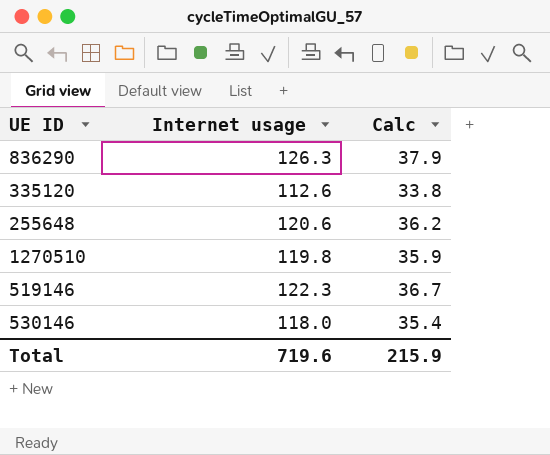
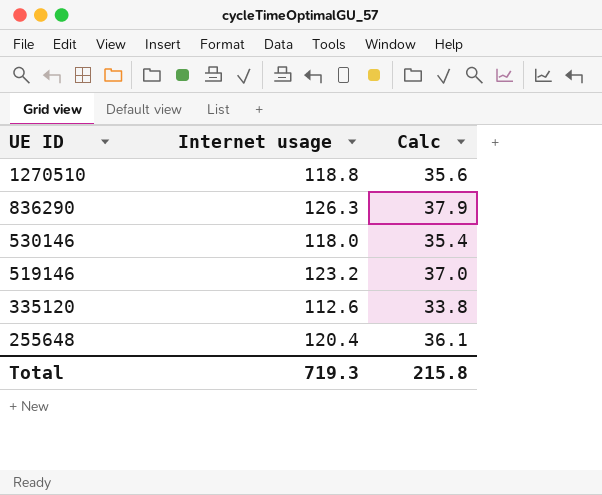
row order: none -> UE ID descending
1270510 | Internet usage: 119.8 -> 118.8
1270510 | Calc: 35.9 -> 35.6
519146 | Internet usage: 122.3 -> 123.2
519146 | Calc: 36.7 -> 37.0
255648 | Internet usage: 120.6 -> 120.4
255648 | Calc: 36.2 -> 36.1
Total | Internet usage: 719.6 -> 719.3
Total | Calc: 215.9 -> 215.8

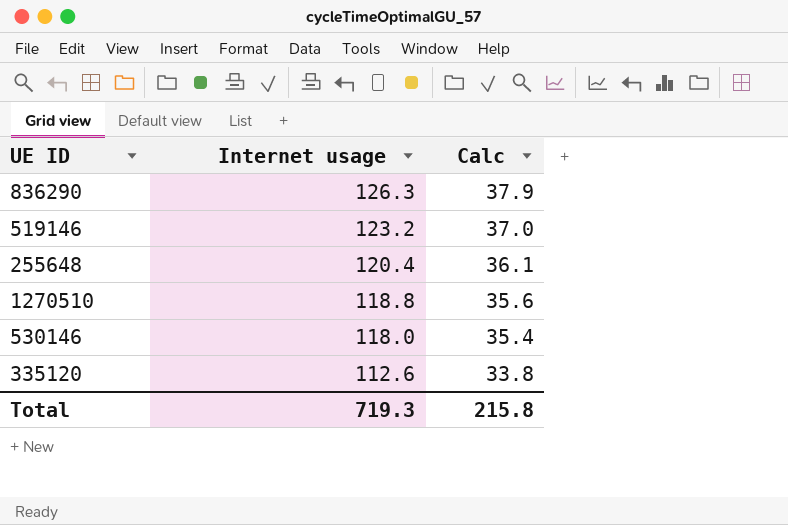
row order: UE ID descending -> Internet usage descending

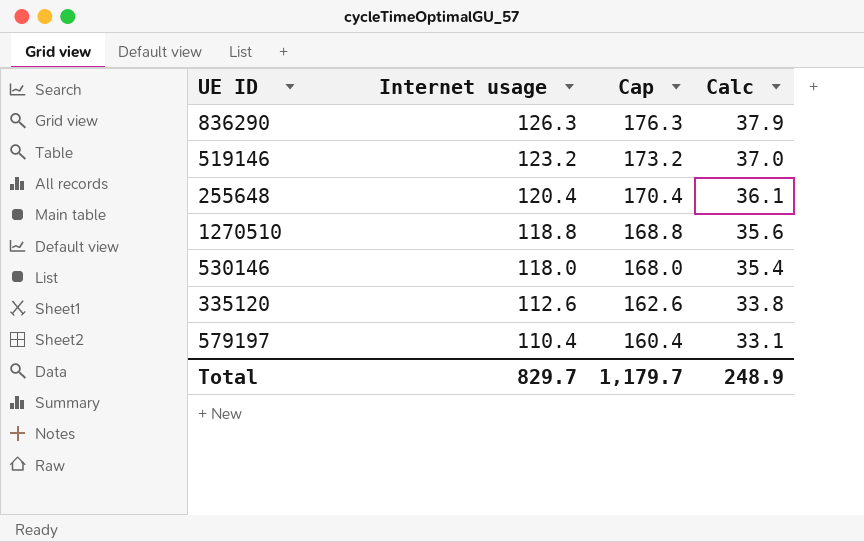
column Cap | formula: none -> [Internet usage] + 50
row 579197: none -> 110.4 | 160.4 | 33.1
Total | Internet usage: 719.3 -> 829.7
Total | Calc: 215.8 -> 248.9

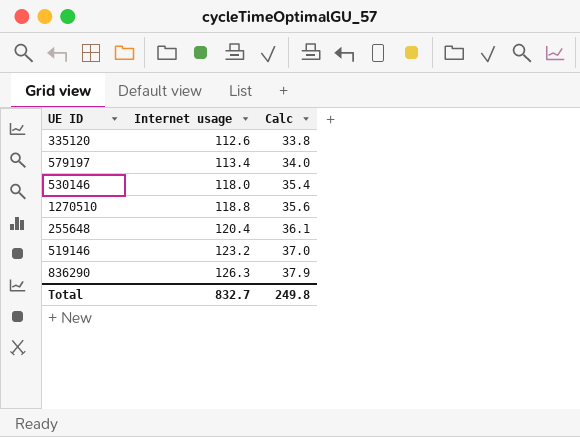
row order: Internet usage descending -> Internet usage ascending
column Cap | formula: [Internet usage] + 50 -> none
579197 | Internet usage: 110.4 -> 113.4
579197 | Calc: 33.1 -> 34.0
Total | Internet usage: 829.7 -> 832.7
Total | Calc: 248.9 -> 249.8

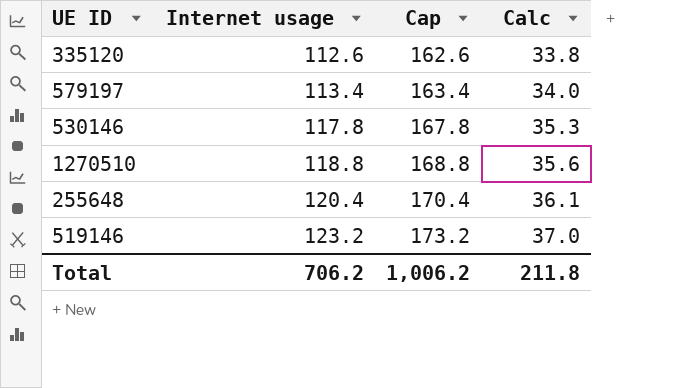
column Cap | formula: none -> [Internet usage] + 50
row 836290: 126.3 | 37.9 -> none
530146 | Internet usage: 118.0 -> 117.8
530146 | Calc: 35.4 -> 35.3
Total | Internet usage: 832.7 -> 706.2
Total | Calc: 249.8 -> 211.8

